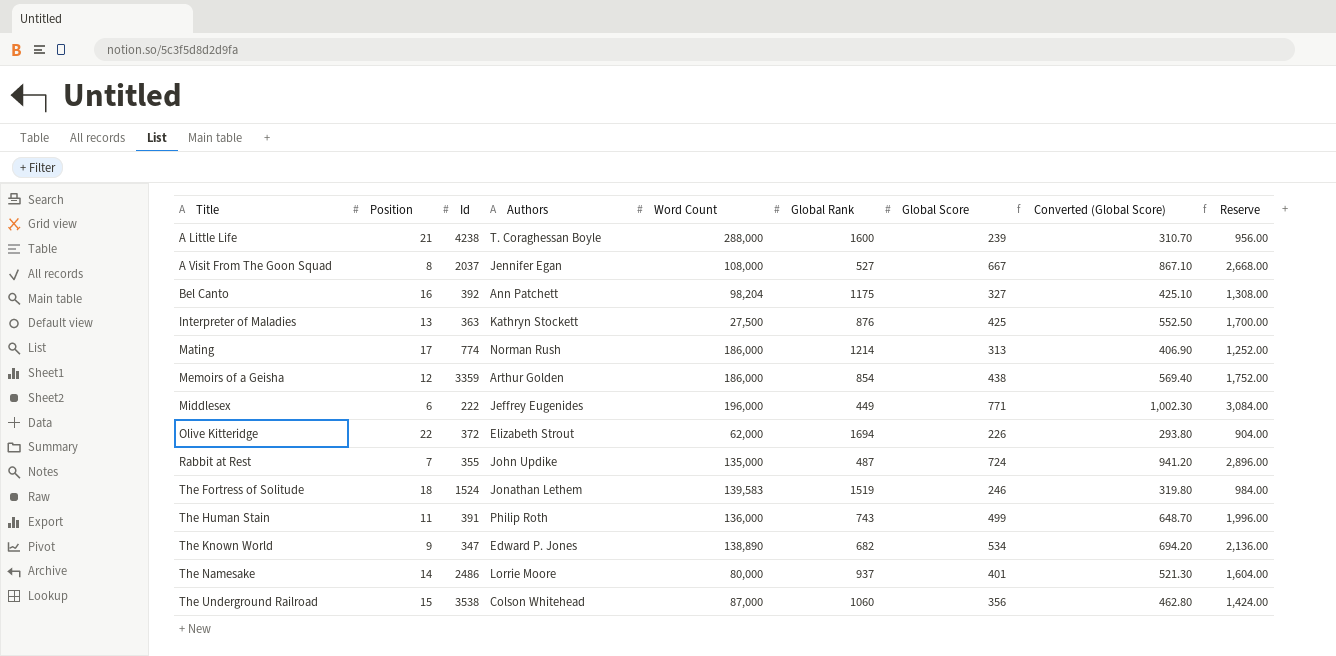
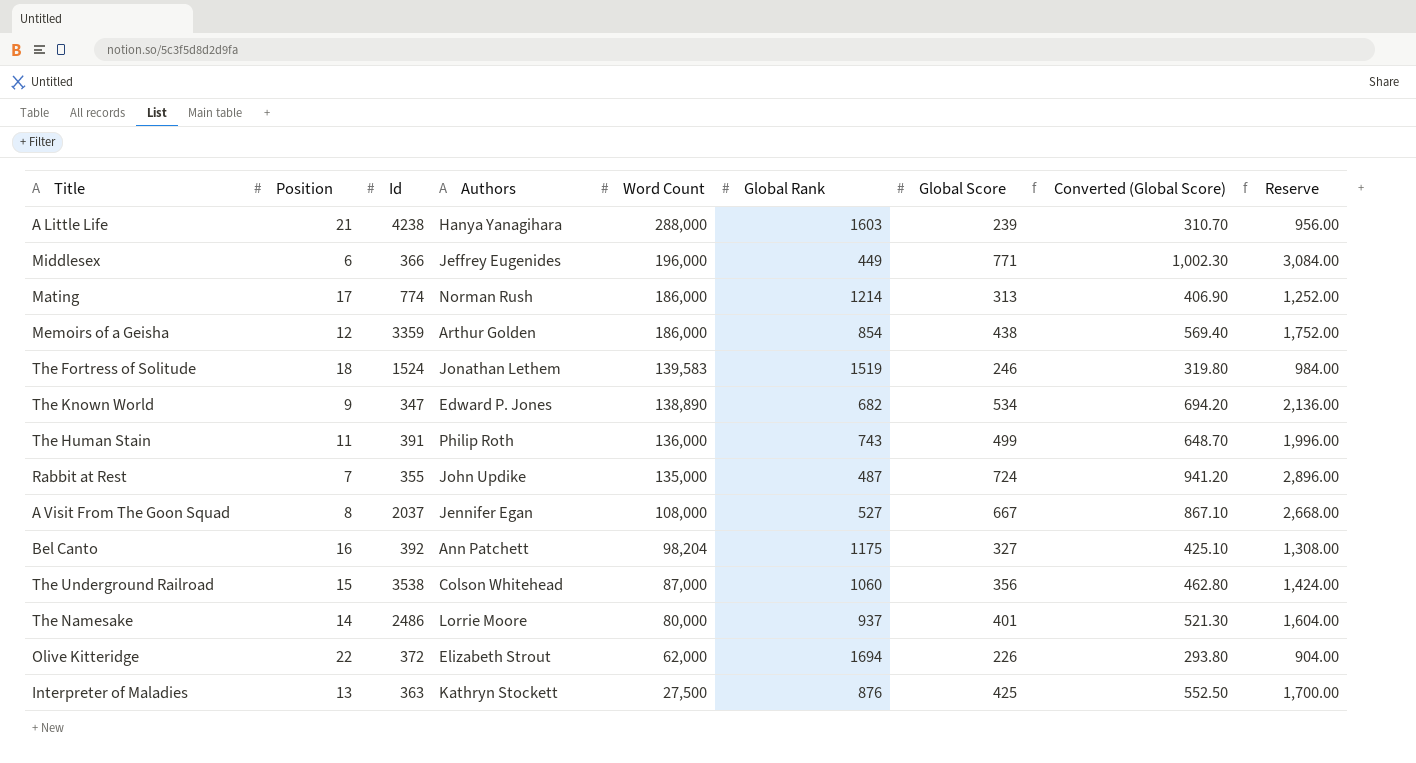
row order: Title ascending -> Word Count descending
A Little Life | Authors: T. Coraghessan Boyle -> Hanya Yanagihara
A Little Life | Global Rank: 1600 -> 1603
Middlesex | Id: 222 -> 366

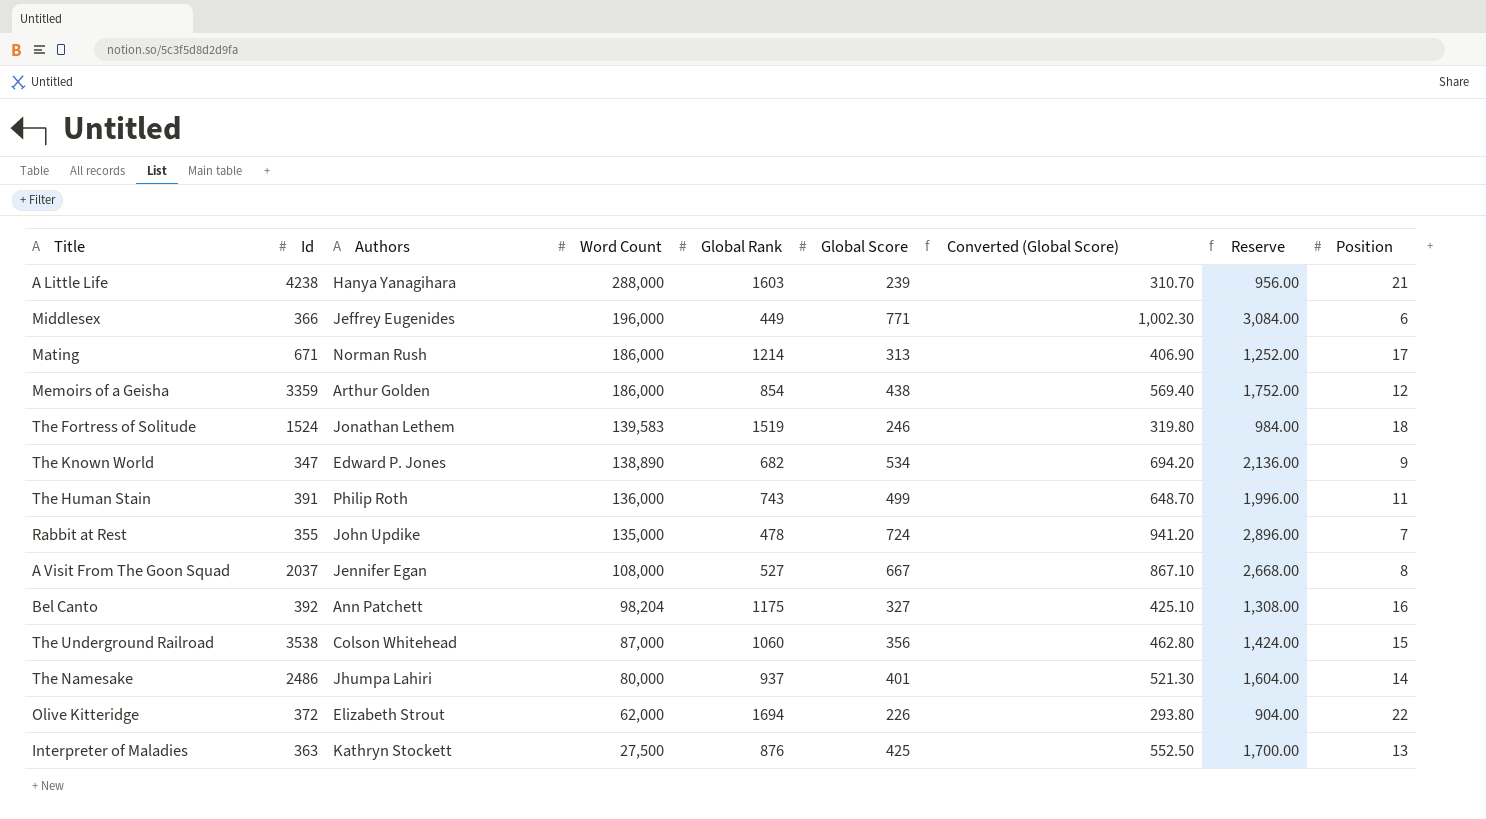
column Position | position: 2 -> 9
Mating | Id: 774 -> 671
Rabbit at Rest | Global Rank: 487 -> 478
The Namesake | Authors: Lorrie Moore -> Jhumpa Lahiri

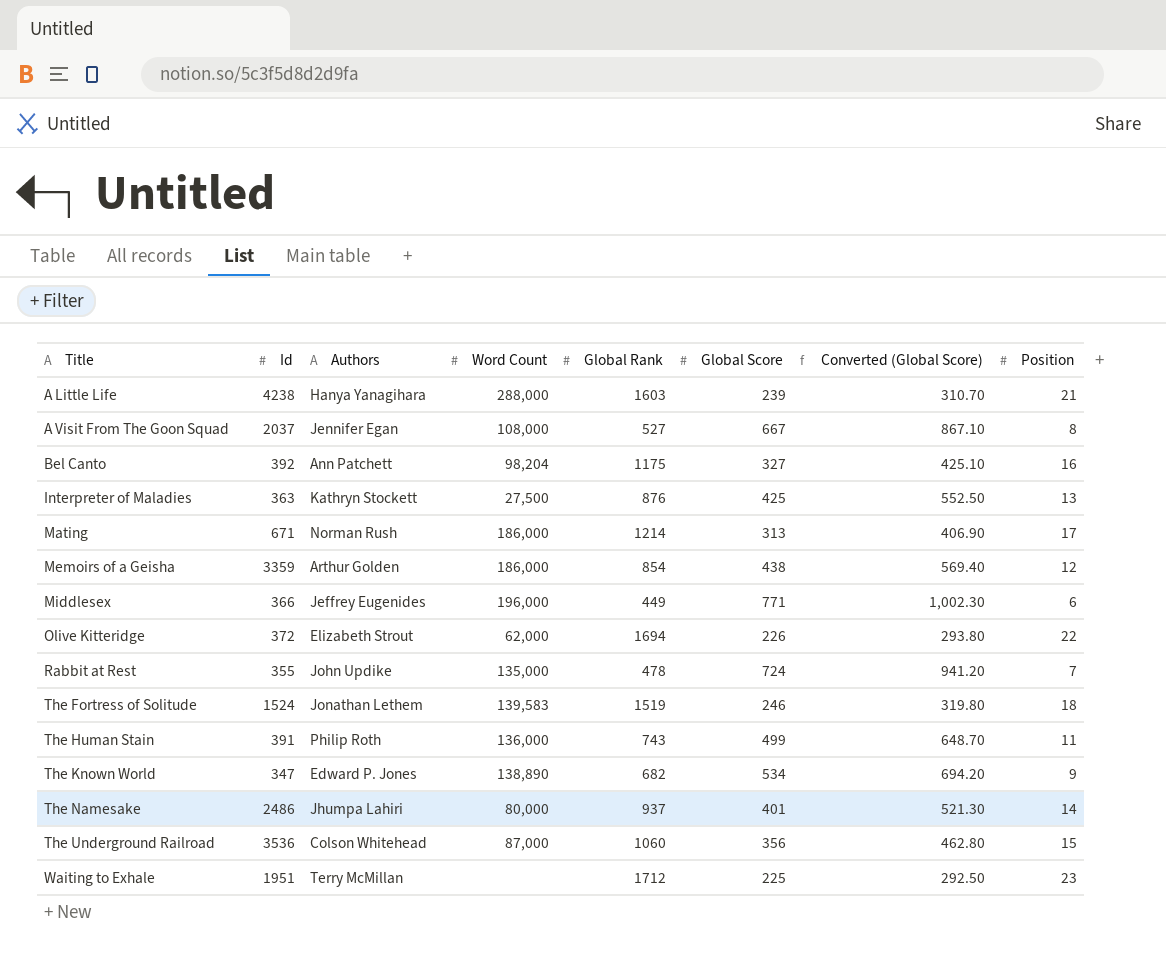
row order: Word Count descending -> Title ascending
column Reserve | formula: [Global Score] * 4 -> none
The Underground Railroad | Id: 3538 -> 3536
row Waiting to Exhale: none -> 1951 | Terry McMillan | none | 1712 | 225 | 292.50 | 23

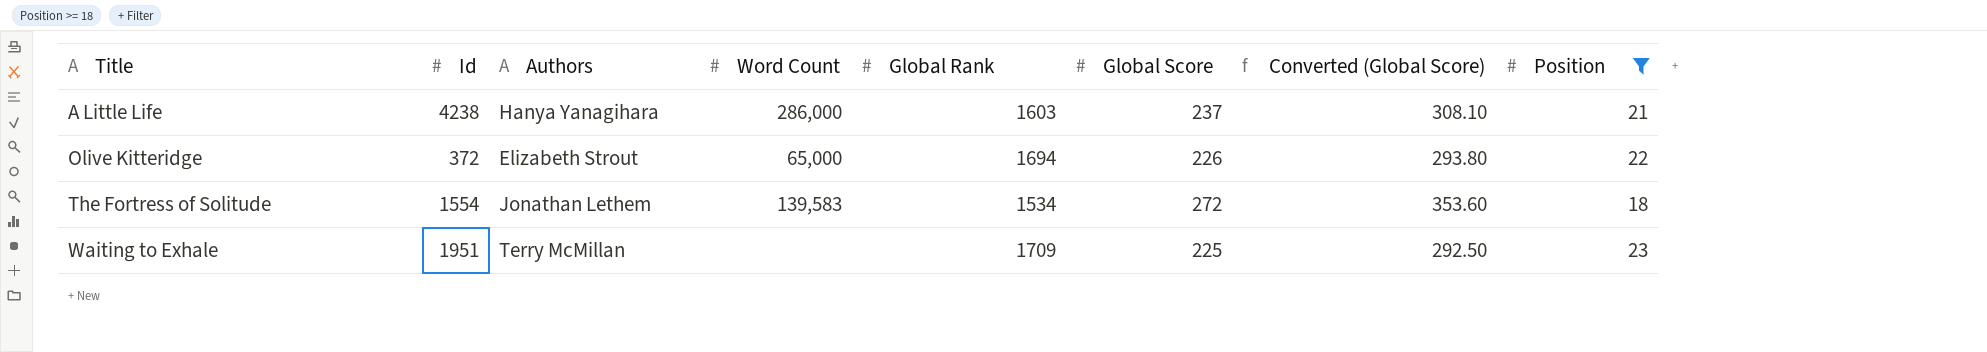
filter: none -> Position >= 18
A Little Life | Word Count: 288,000 -> 286,000
A Little Life | Global Score: 239 -> 237
A Little Life | Converted (Global Score): 310.70 -> 308.10
Olive Kitteridge | Word Count: 62,000 -> 65,000
The Fortress of Solitude | Id: 1524 -> 1554
The Fortress of Solitude | Global Rank: 1519 -> 1534
The Fortress of Solitude | Global Score: 246 -> 272
The Fortress of Solitude | Converted (Global Score): 319.80 -> 353.60
Waiting to Exhale | Global Rank: 1712 -> 1709

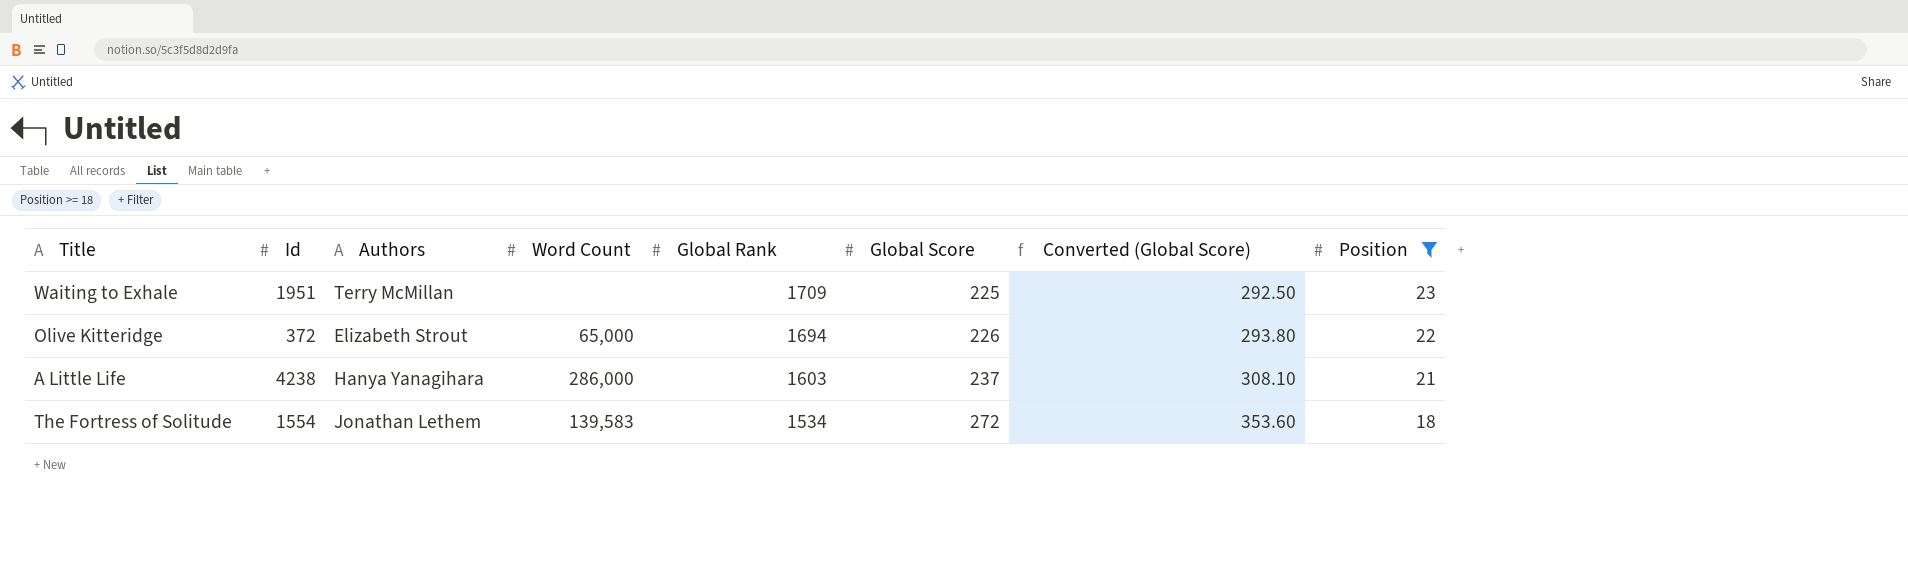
row order: Title ascending -> Global Rank descending

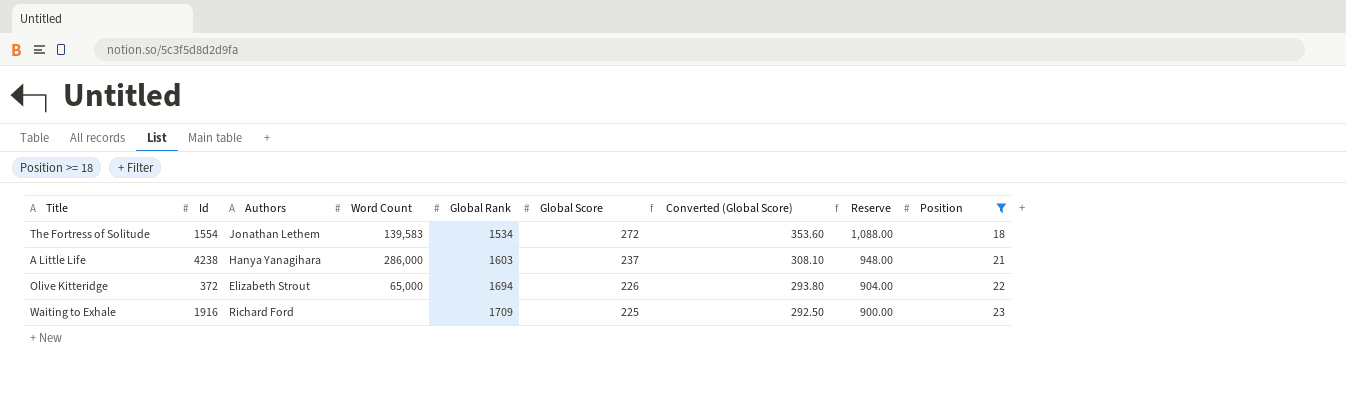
row order: Global Rank descending -> Global Rank ascending
column Reserve | formula: none -> [Global Score] * 4
Waiting to Exhale | Id: 1951 -> 1916
Waiting to Exhale | Authors: Terry McMillan -> Richard Ford

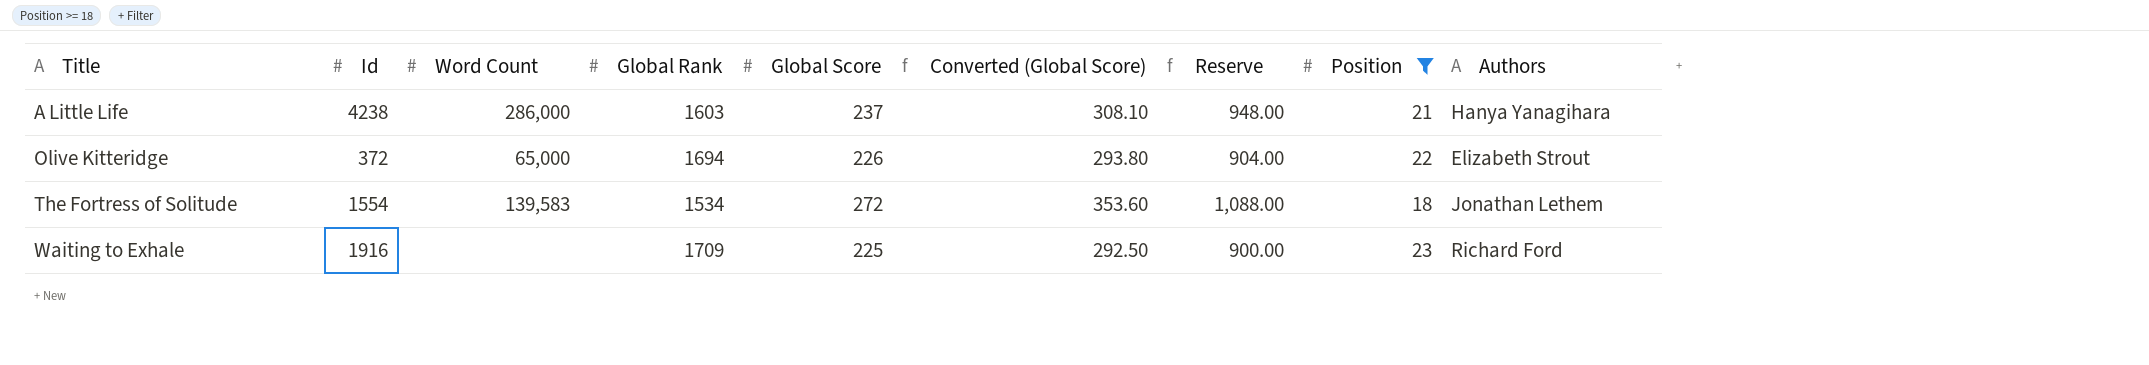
row order: Global Rank ascending -> Title ascending
column Authors | position: 3 -> 9

